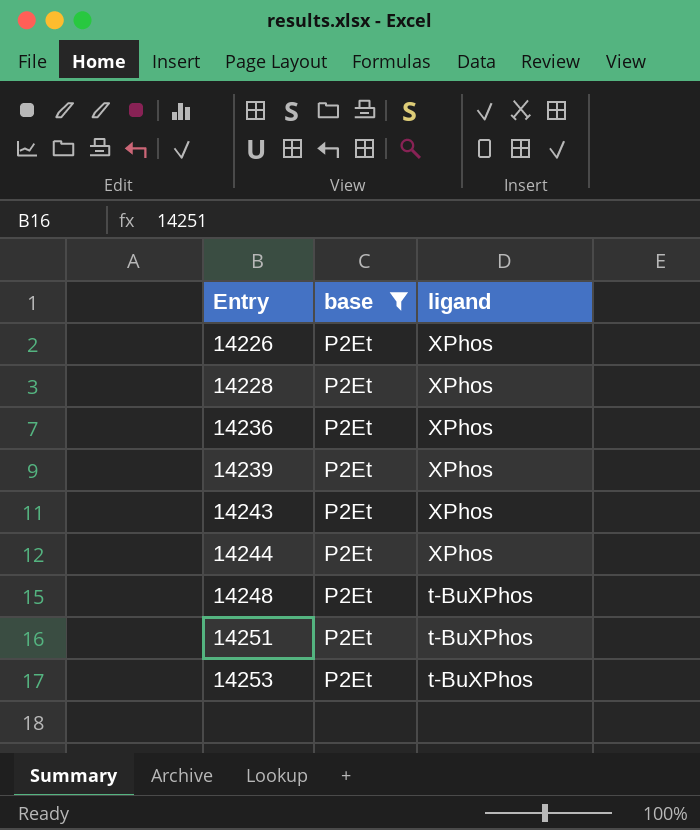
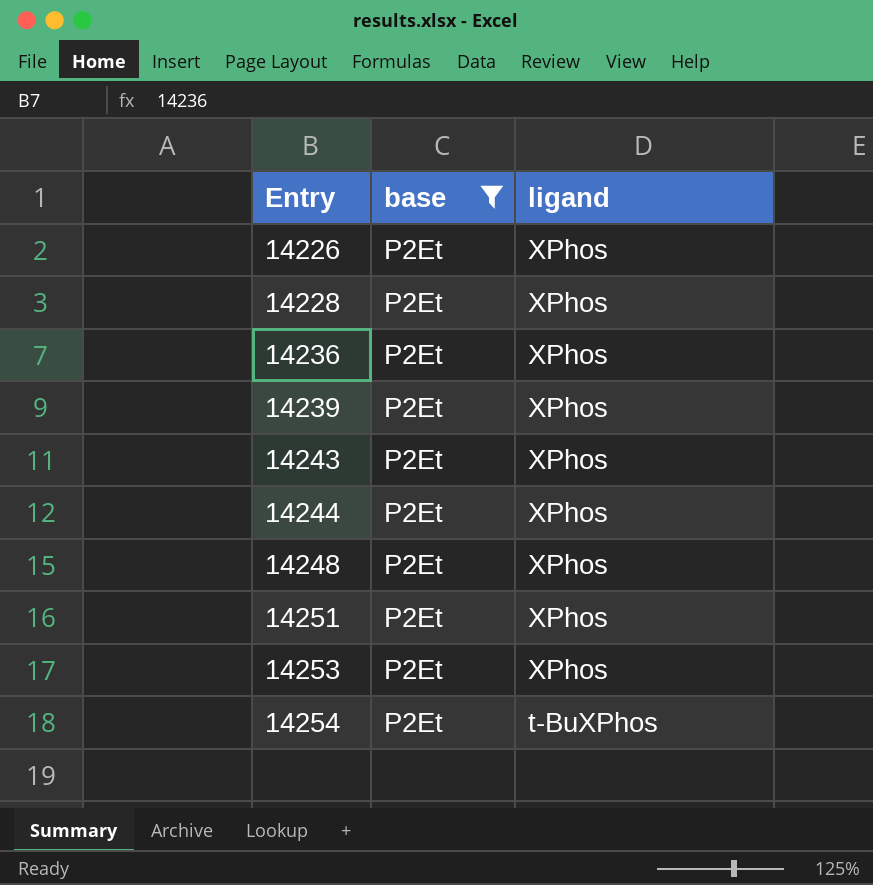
14248 | ligand: t-BuXPhos -> XPhos
14251 | ligand: t-BuXPhos -> XPhos
14253 | ligand: t-BuXPhos -> XPhos
row 14254: none -> P2Et | t-BuXPhos

